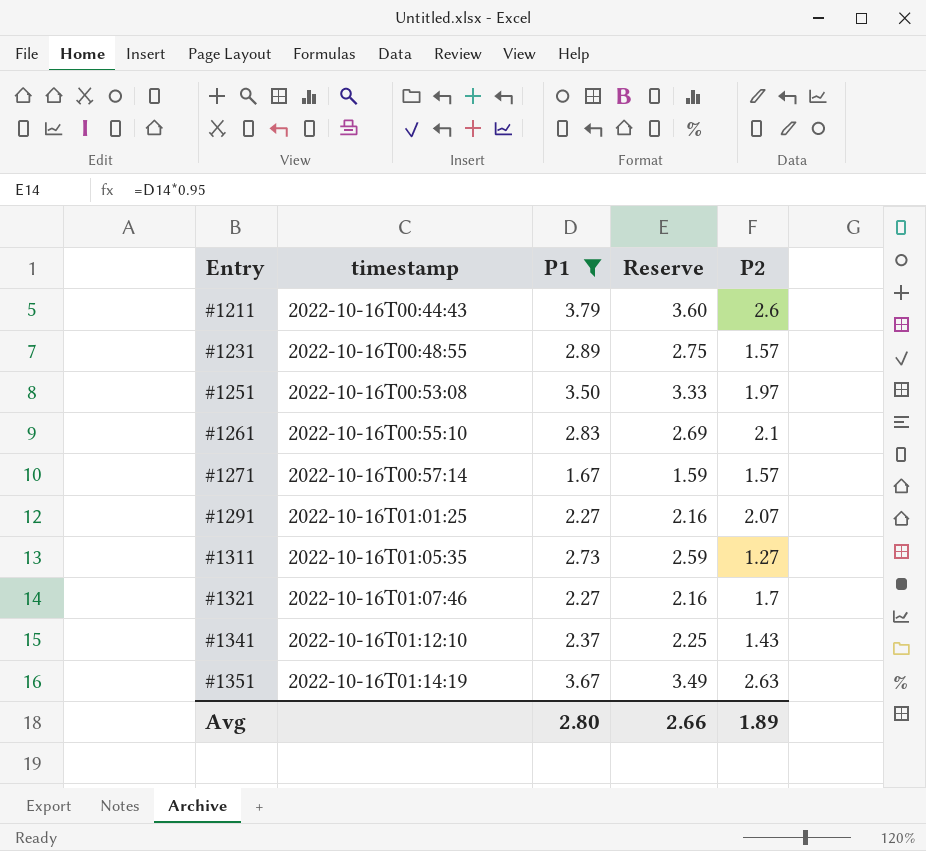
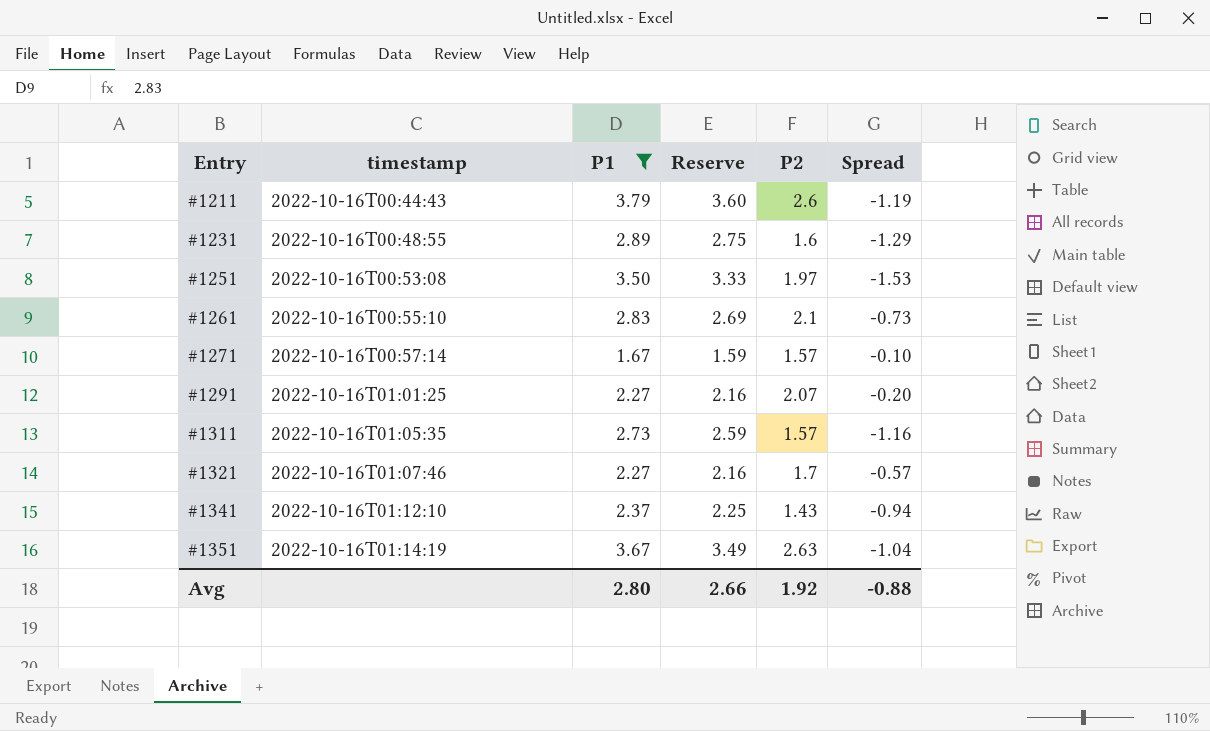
column Spread | formula: none -> [P2] - [P1]
#1231 | P2: 1.57 -> 1.6
#1311 | P2: 1.27 -> 1.57
Avg | P2: 1.89 -> 1.92

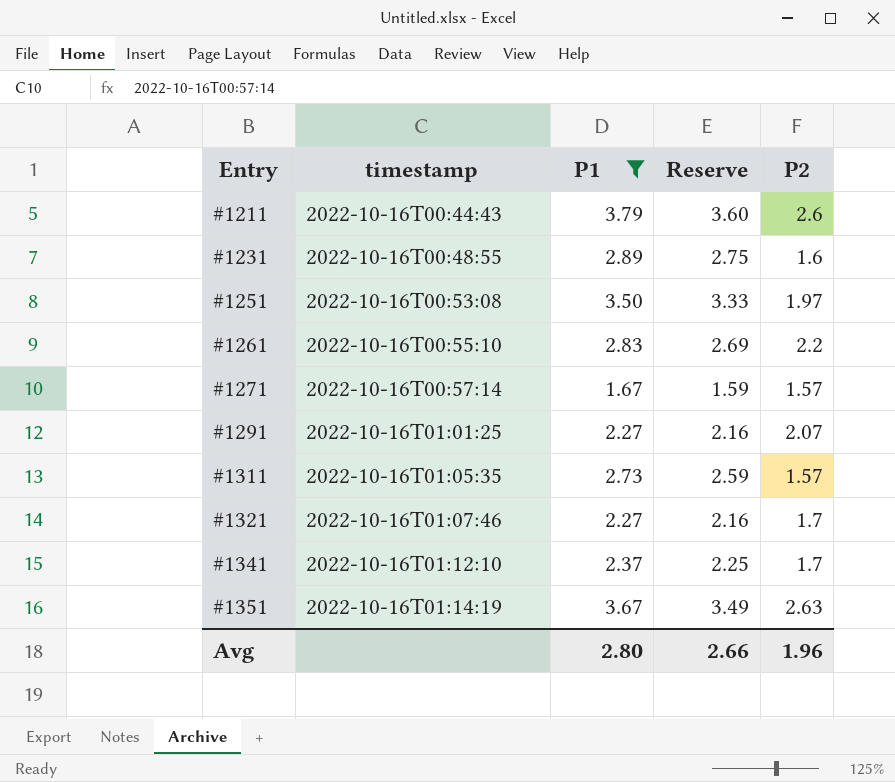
column Spread | formula: [P2] - [P1] -> none
#1261 | P2: 2.1 -> 2.2
#1341 | P2: 1.43 -> 1.7
Avg | P2: 1.92 -> 1.96

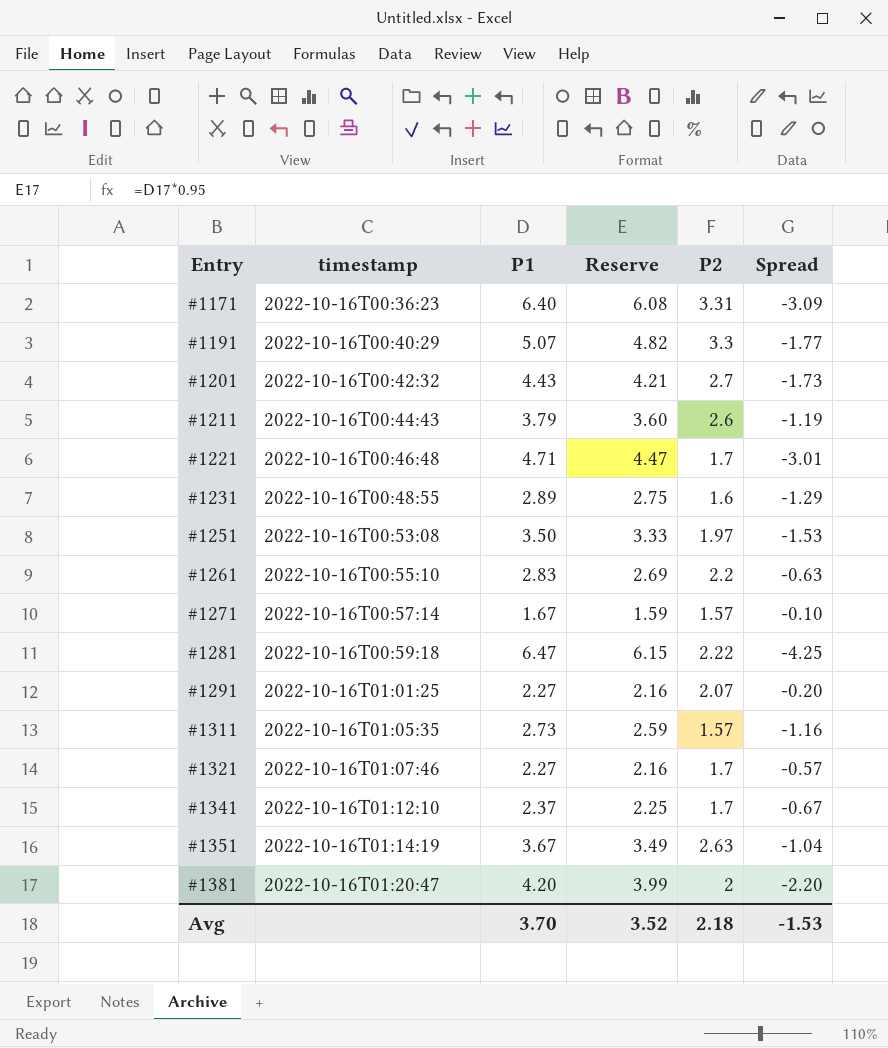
filter: P1 <= 3.79 -> none
column Spread | formula: none -> [P2] - [P1]
Avg | P1: 2.80 -> 3.70
Avg | Reserve: 2.66 -> 3.52
Avg | P2: 1.96 -> 2.18

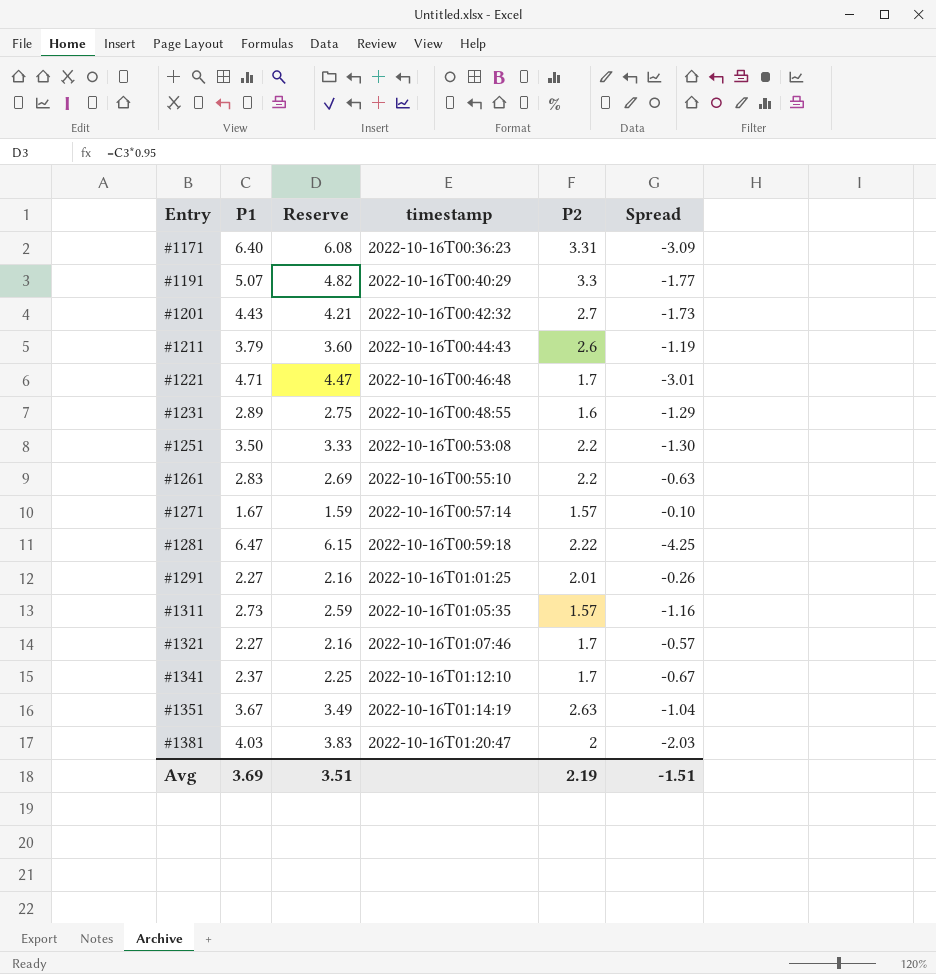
column timestamp | position: 2 -> 4
#1251 | P2: 1.97 -> 2.2
#1251 | Spread: -1.53 -> -1.30
#1291 | P2: 2.07 -> 2.01
#1291 | Spread: -0.20 -> -0.26
#1381 | P1: 4.20 -> 4.03
#1381 | Reserve: 3.99 -> 3.83
#1381 | Spread: -2.20 -> -2.03
Avg | P1: 3.70 -> 3.69
Avg | Reserve: 3.52 -> 3.51
Avg | P2: 2.18 -> 2.19
Avg | Spread: -1.53 -> -1.51

